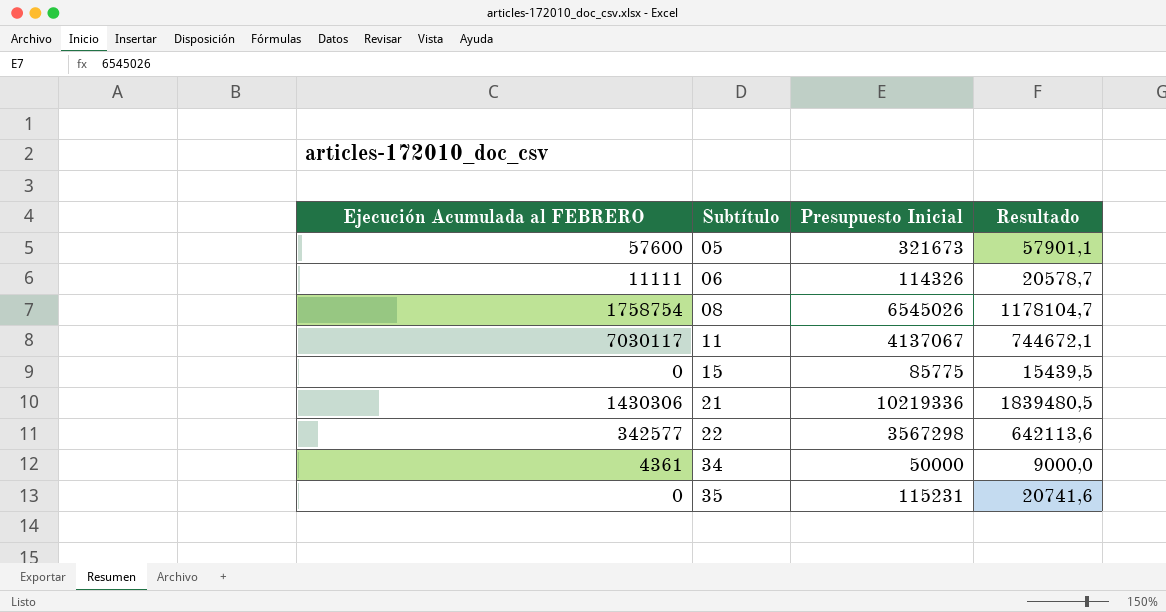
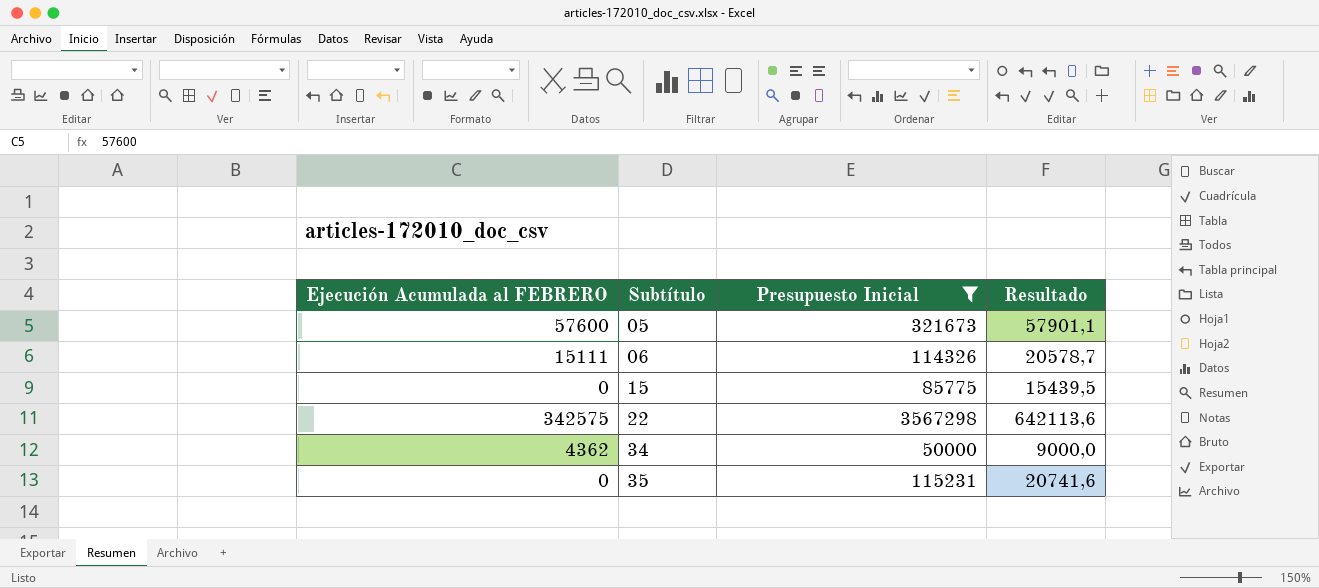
filter: none -> Presupuesto Inicial <= 3567298
06 | Ejecución Acumulada al FEBRERO: 11111 -> 15111
22 | Ejecución Acumulada al FEBRERO: 342577 -> 342575
34 | Ejecución Acumulada al FEBRERO: 4361 -> 4362

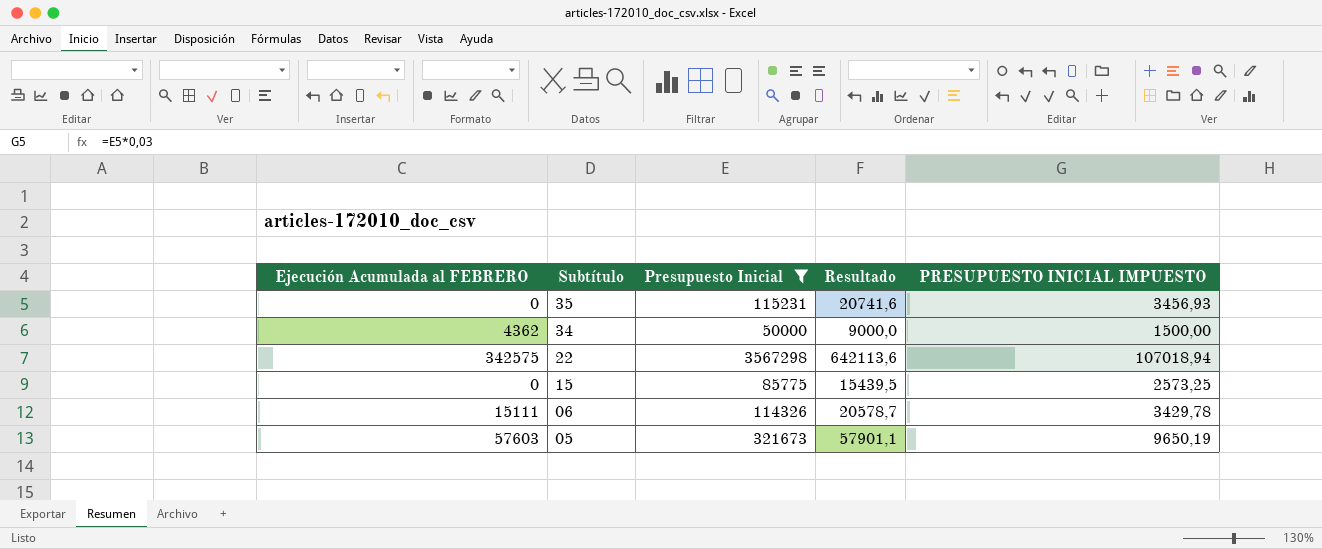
row order: Subtítulo ascending -> Subtítulo descending
column PRESUPUESTO INICIAL IMPUESTO | formula: none -> [Presupuesto Inicial] * 0,03
05 | Ejecución Acumulada al FEBRERO: 57600 -> 57603

